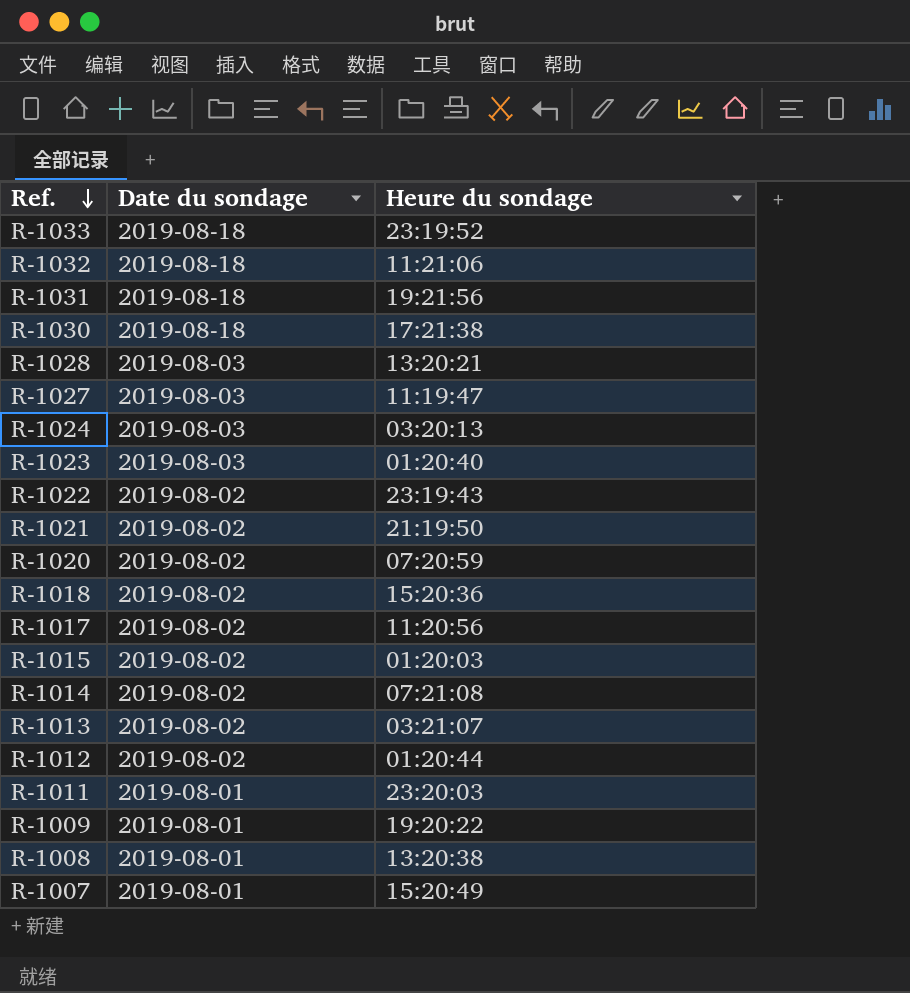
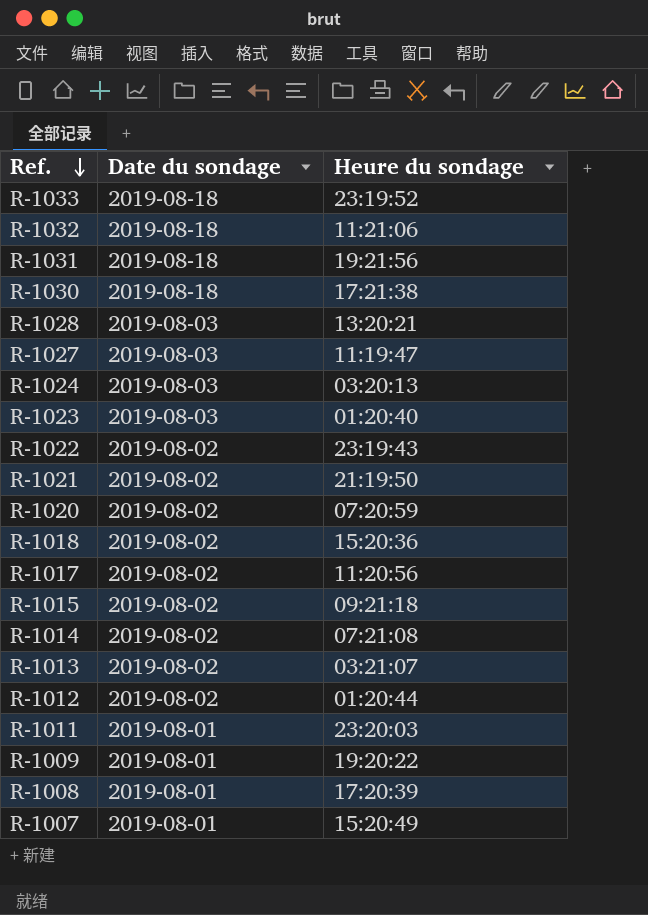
R-1015 | Heure du sondage: 01:20:03 -> 09:21:18
R-1008 | Heure du sondage: 13:20:38 -> 17:20:39

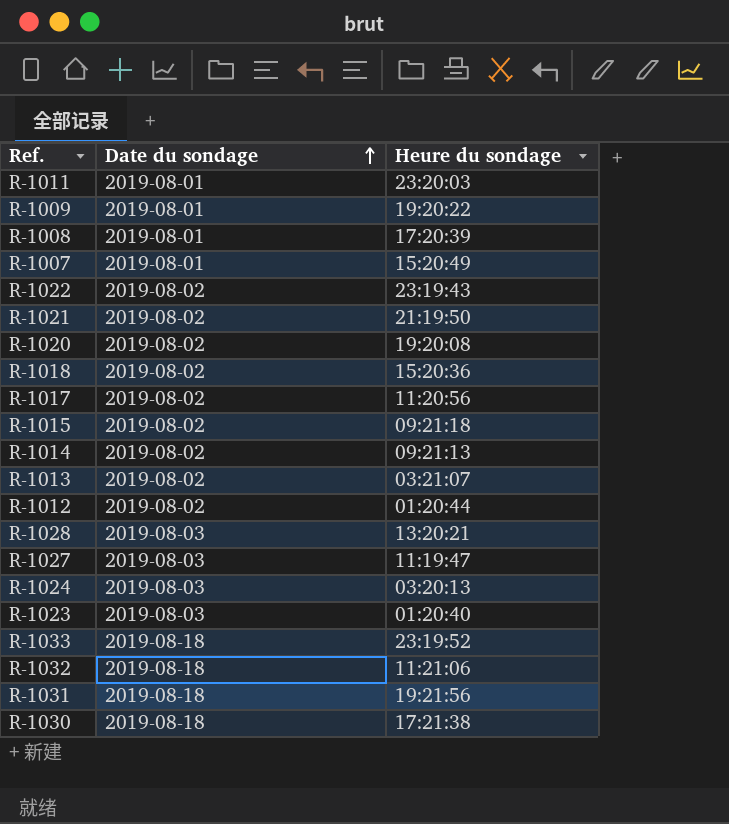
row order: Ref. descending -> Date du sondage ascending
R-1020 | Heure du sondage: 07:20:59 -> 19:20:08
R-1014 | Heure du sondage: 07:21:08 -> 09:21:13

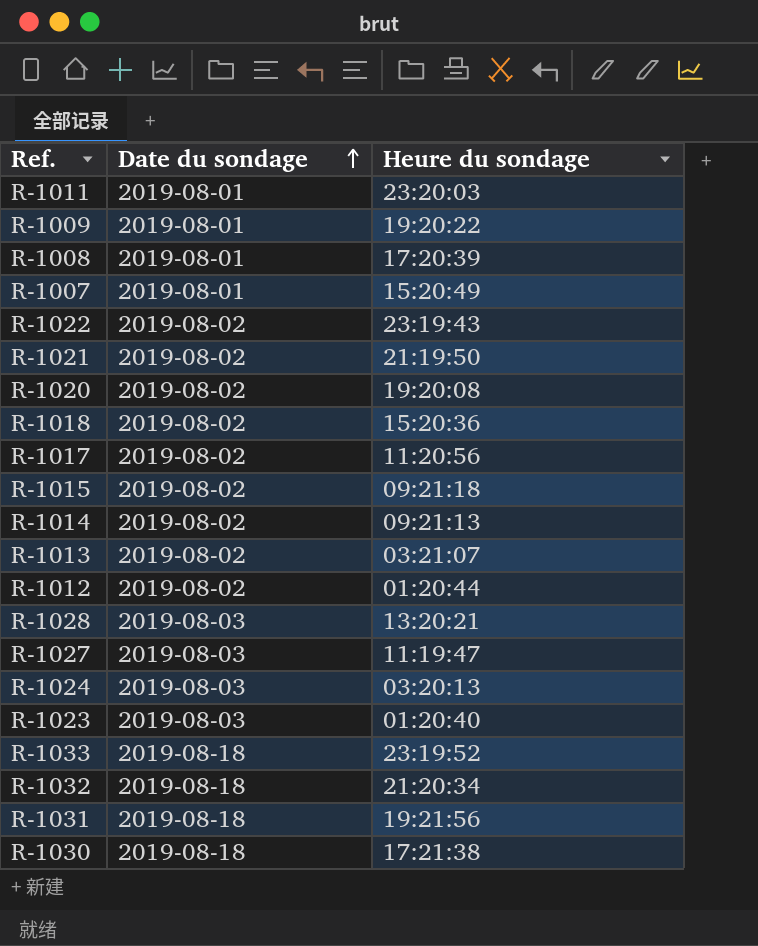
R-1032 | Heure du sondage: 11:21:06 -> 21:20:34

